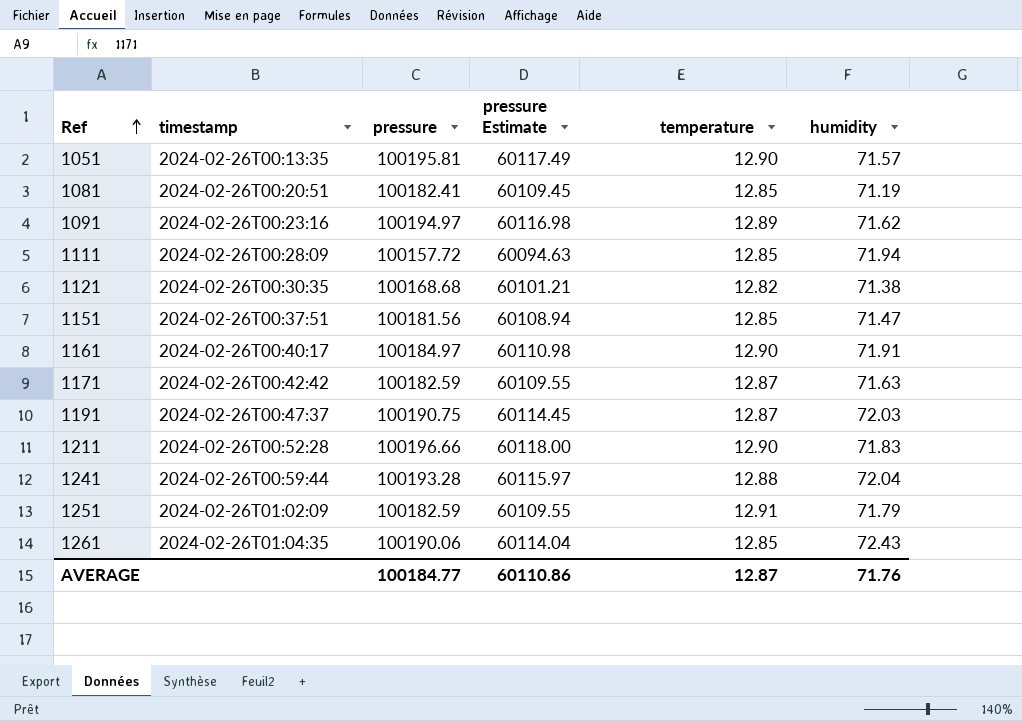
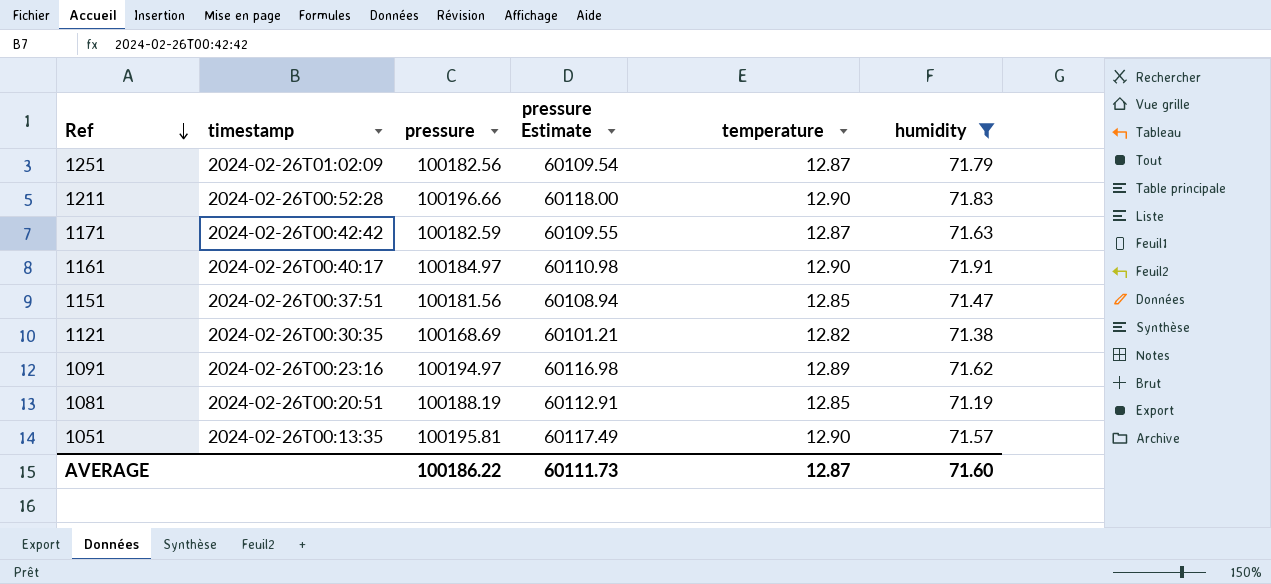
filter: none -> humidity <= 71.91
row order: Ref ascending -> Ref descending
1251 | pressure: 100182.59 -> 100182.56
1251 | pressure Estimate: 60109.55 -> 60109.54
1251 | temperature: 12.91 -> 12.87
1121 | pressure: 100168.68 -> 100168.69
1081 | pressure: 100182.41 -> 100188.19
1081 | pressure Estimate: 60109.45 -> 60112.91
AVERAGE | pressure: 100184.77 -> 100186.22
AVERAGE | pressure Estimate: 60110.86 -> 60111.73
AVERAGE | humidity: 71.76 -> 71.60

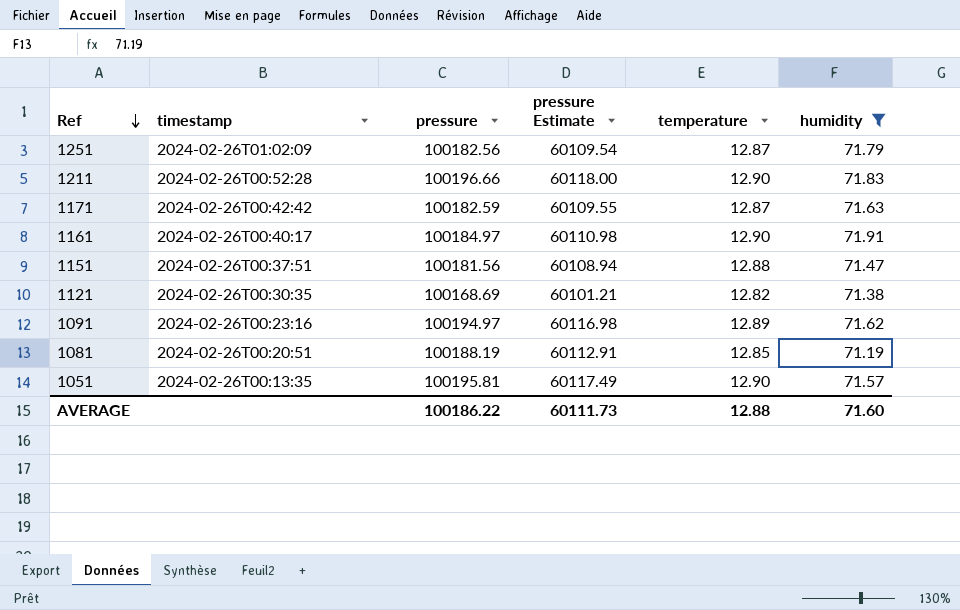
1151 | temperature: 12.85 -> 12.88
AVERAGE | temperature: 12.87 -> 12.88

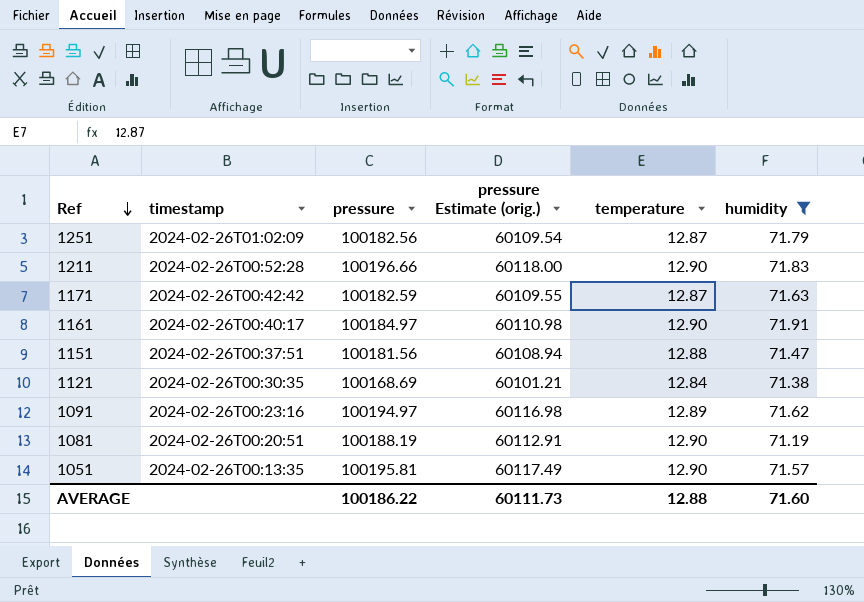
column name: pressure Estimate -> pressure Estimate (orig.)
1121 | temperature: 12.82 -> 12.84
1081 | temperature: 12.85 -> 12.90

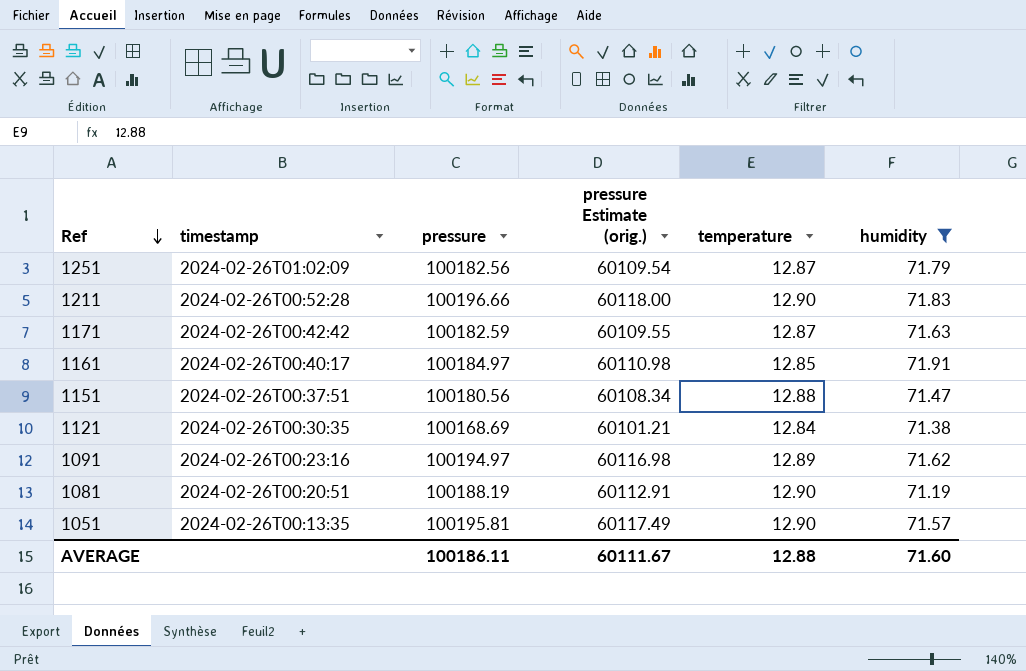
1161 | temperature: 12.90 -> 12.85
1151 | pressure: 100181.56 -> 100180.56
1151 | pressure Estimate (orig.): 60108.94 -> 60108.34
AVERAGE | pressure: 100186.22 -> 100186.11
AVERAGE | pressure Estimate (orig.): 60111.73 -> 60111.67

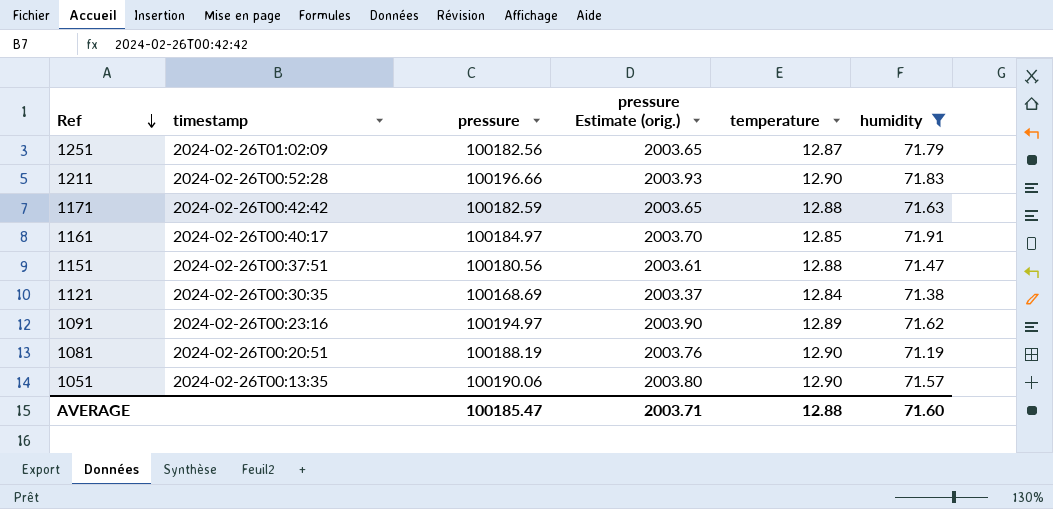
column pressure Estimate (orig.) | formula: [pressure] * 0.6 -> [pressure] * 0.02
1171 | temperature: 12.87 -> 12.88
1051 | pressure: 100195.81 -> 100190.06
AVERAGE | pressure: 100186.11 -> 100185.47
AVERAGE | pressure Estimate (orig.): 60111.67 -> 2003.71

